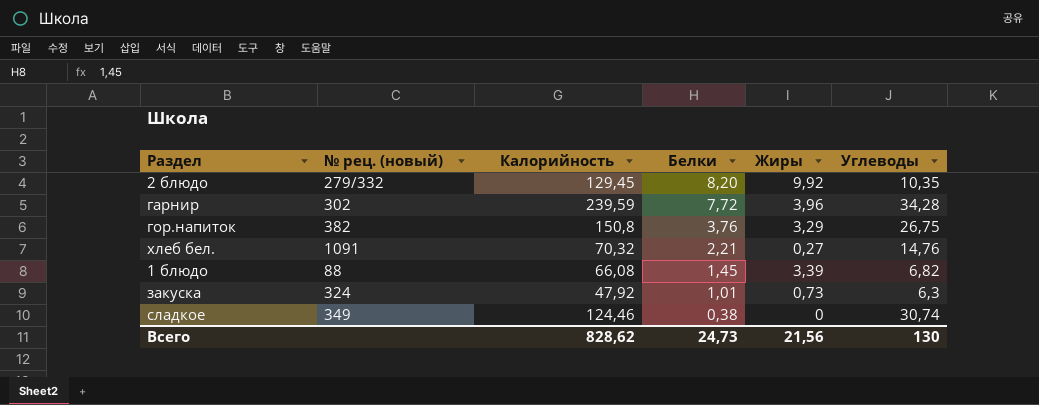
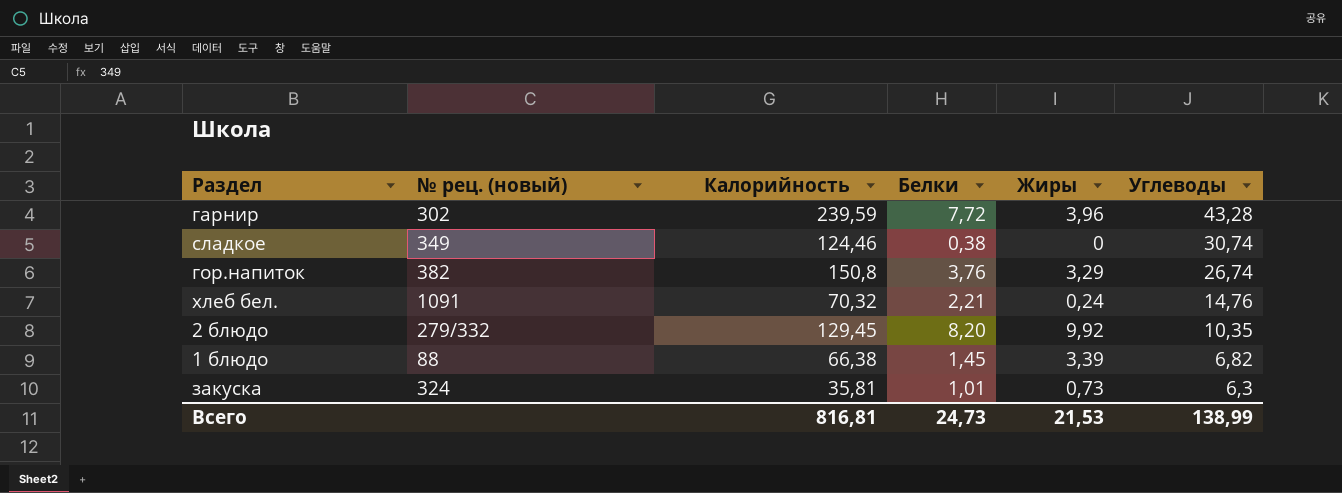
row order: Белки descending -> Углеводы descending
гарнир | Углеводы: 34,28 -> 43,28
гор.напиток | Углеводы: 26,75 -> 26,74
хлеб бел. | Жиры: 0,27 -> 0,24
1 блюдо | Калорийность: 66,08 -> 66,38
закуска | Калорийность: 47,92 -> 35,81
Всего | Калорийность: 828,62 -> 816,81
Всего | Жиры: 21,56 -> 21,53
Всего | Углеводы: 130 -> 138,99

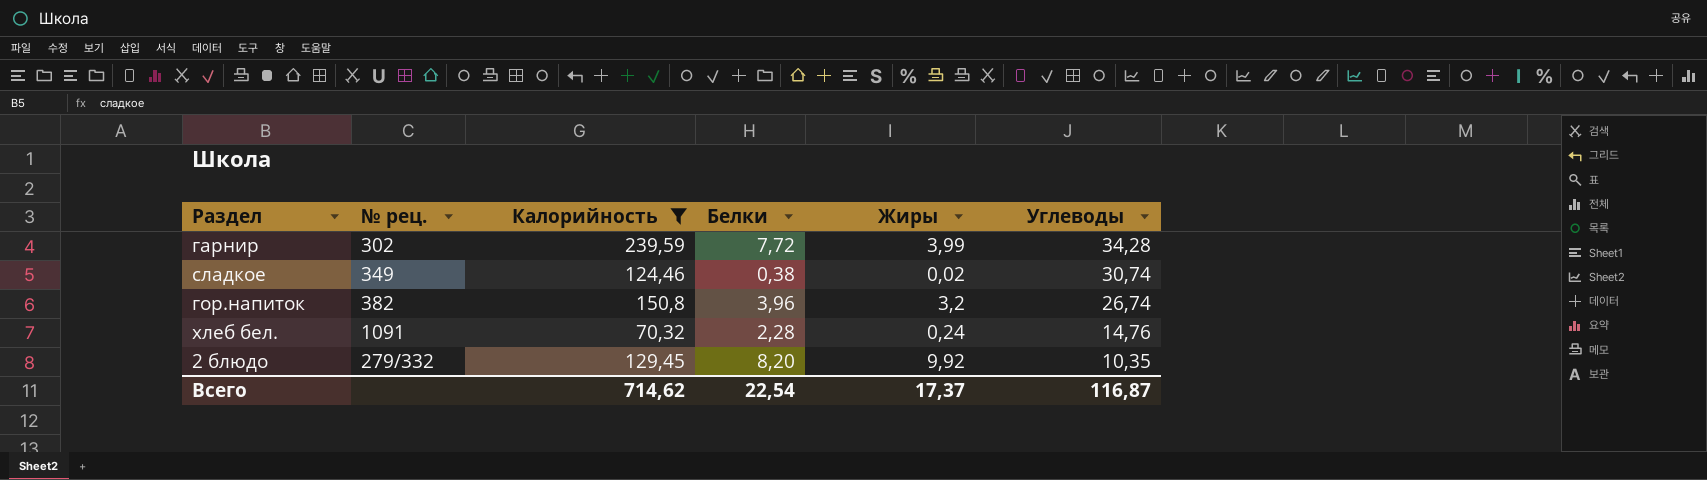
filter: none -> Калорийность >= 70,32
column name: № рец. (новый) -> № рец.
гарнир | Жиры: 3,96 -> 3,99
гарнир | Углеводы: 43,28 -> 34,28
сладкое | Жиры: 0 -> 0,02
гор.напиток | Белки: 3,76 -> 3,96
гор.напиток | Жиры: 3,29 -> 3,2
хлеб бел. | Белки: 2,21 -> 2,28
Всего | Калорийность: 816,81 -> 714,62
Всего | Белки: 24,73 -> 22,54
Всего | Жиры: 21,53 -> 17,37
Всего | Углеводы: 138,99 -> 116,87

